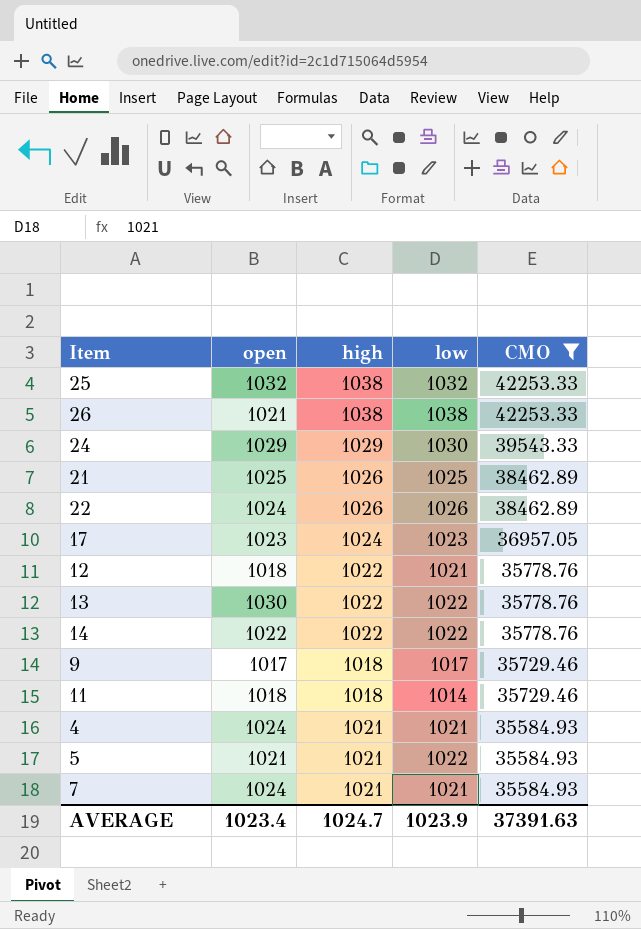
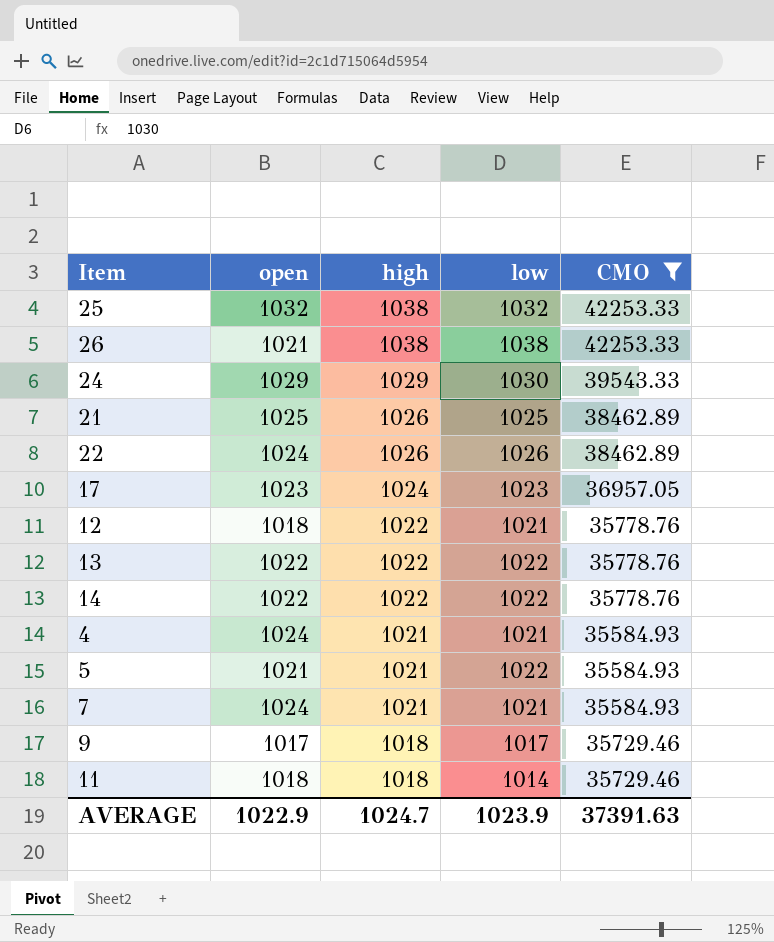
row order: CMO descending -> high descending
13 | open: 1030 -> 1022
AVERAGE | open: 1023.4 -> 1022.9

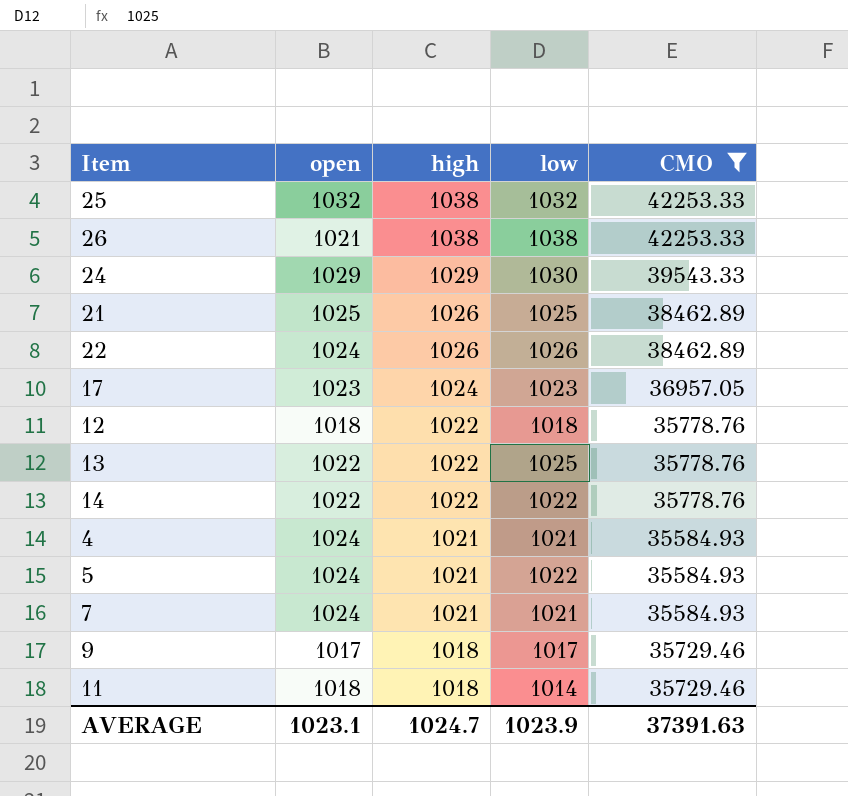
12 | low: 1021 -> 1018
13 | low: 1022 -> 1025
5 | open: 1021 -> 1024
AVERAGE | open: 1022.9 -> 1023.1

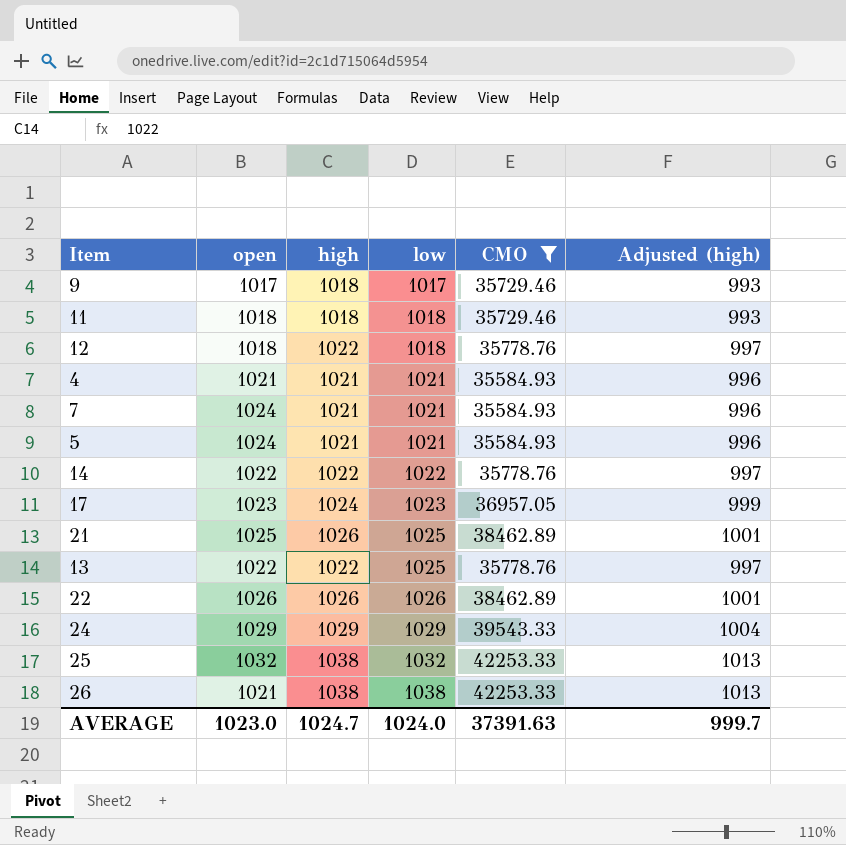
row order: high descending -> low ascending
column Adjusted (high) | formula: none -> [high] - 25
11 | low: 1014 -> 1018
4 | open: 1024 -> 1021
5 | low: 1022 -> 1021
22 | open: 1024 -> 1026
24 | low: 1030 -> 1029
AVERAGE | open: 1023.1 -> 1023.0
AVERAGE | low: 1023.9 -> 1024.0

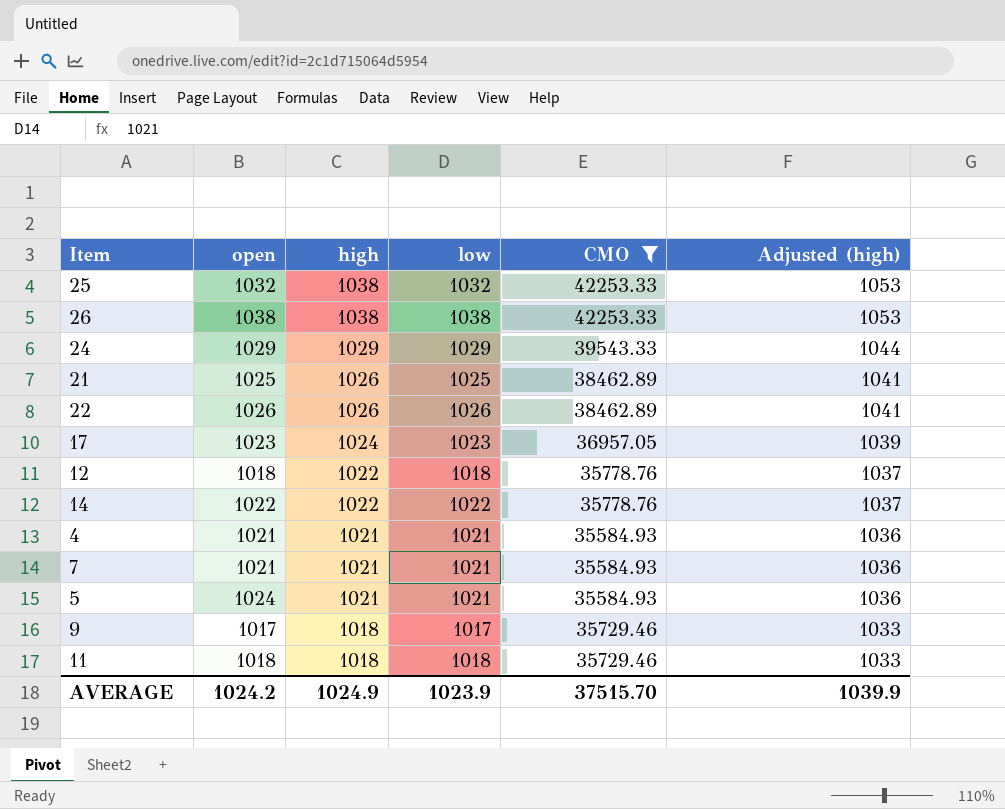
row order: low ascending -> high descending
column Adjusted (high) | formula: [high] - 25 -> [high] + 15
row 13: 1022 | 1022 | 1025 | 35778.76 | 997 -> none
26 | open: 1021 -> 1038
7 | open: 1024 -> 1021
AVERAGE | open: 1023.0 -> 1024.2
AVERAGE | high: 1024.7 -> 1024.9
AVERAGE | low: 1024.0 -> 1023.9
AVERAGE | CMO: 37391.63 -> 37515.70
AVERAGE | Adjusted (high): 999.7 -> 1039.9

